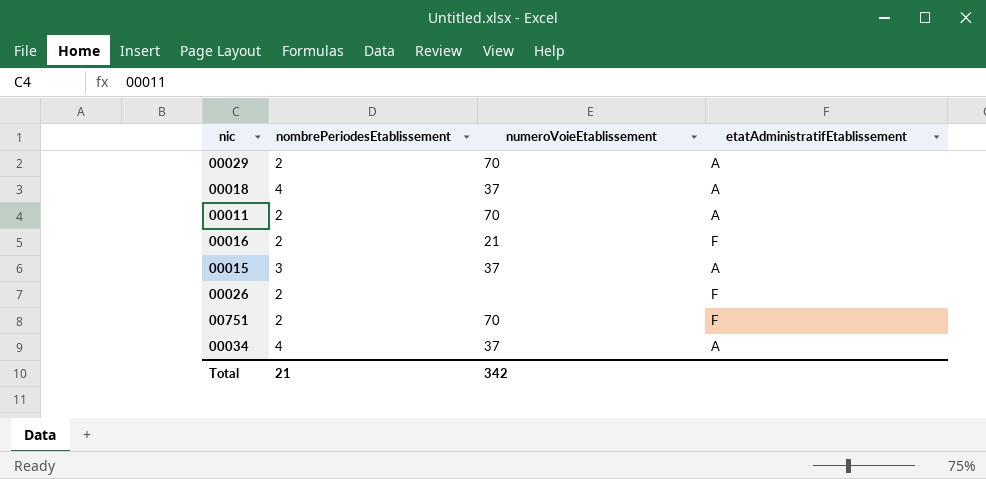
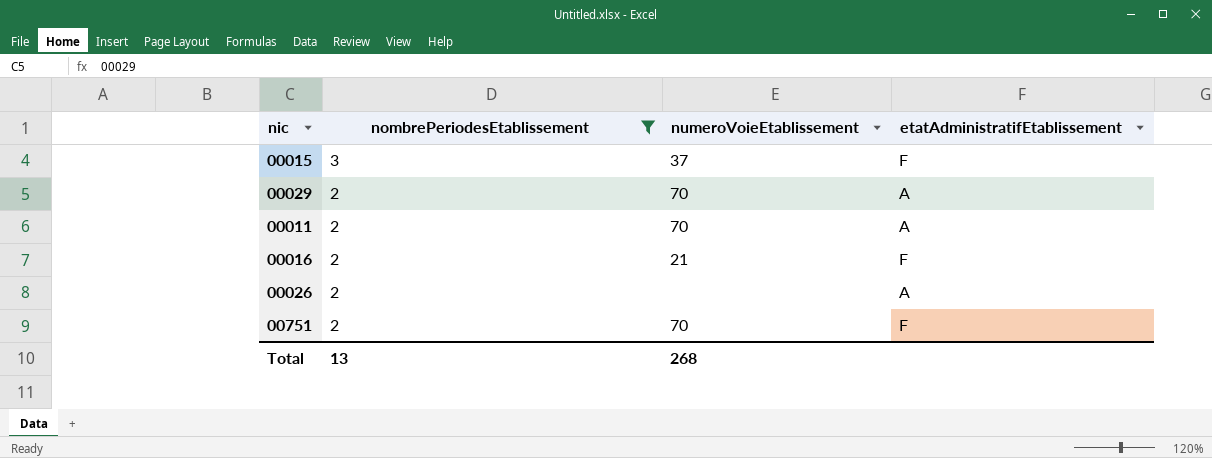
filter: none -> nombrePeriodesEtablissement != 4
row order: none -> nombrePeriodesEtablissement descending
00015 | etatAdministratifEtablissement: A -> F
00026 | etatAdministratifEtablissement: F -> A
Total | nombrePeriodesEtablissement: 21 -> 13
Total | numeroVoieEtablissement: 342 -> 268

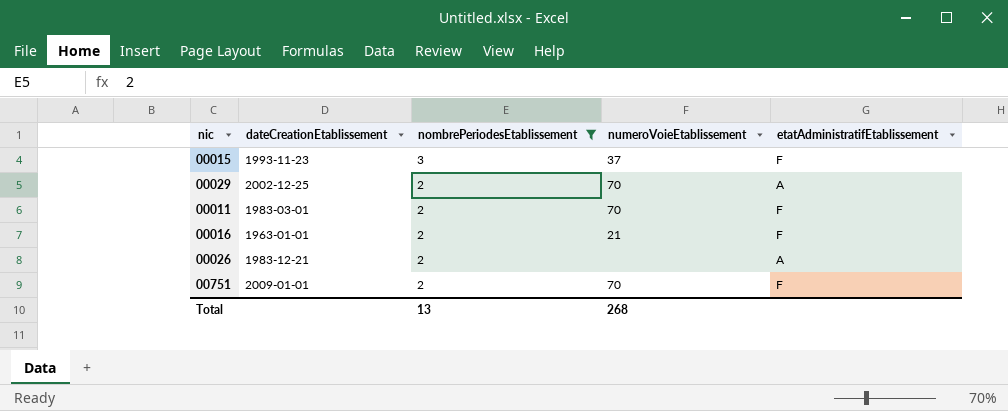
column dateCreationEtablissement | position: none -> 2
00011 | etatAdministratifEtablissement: A -> F

